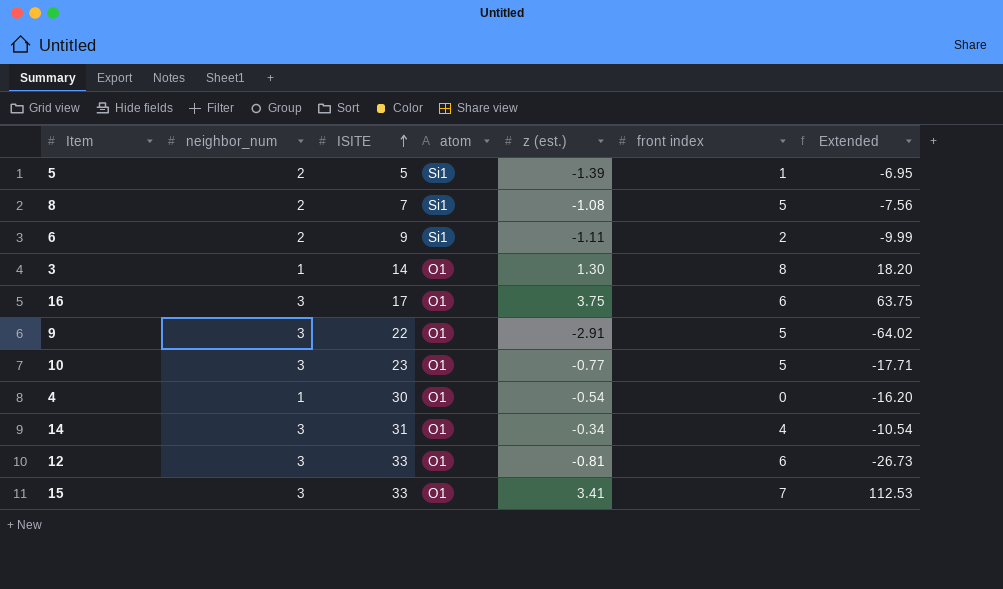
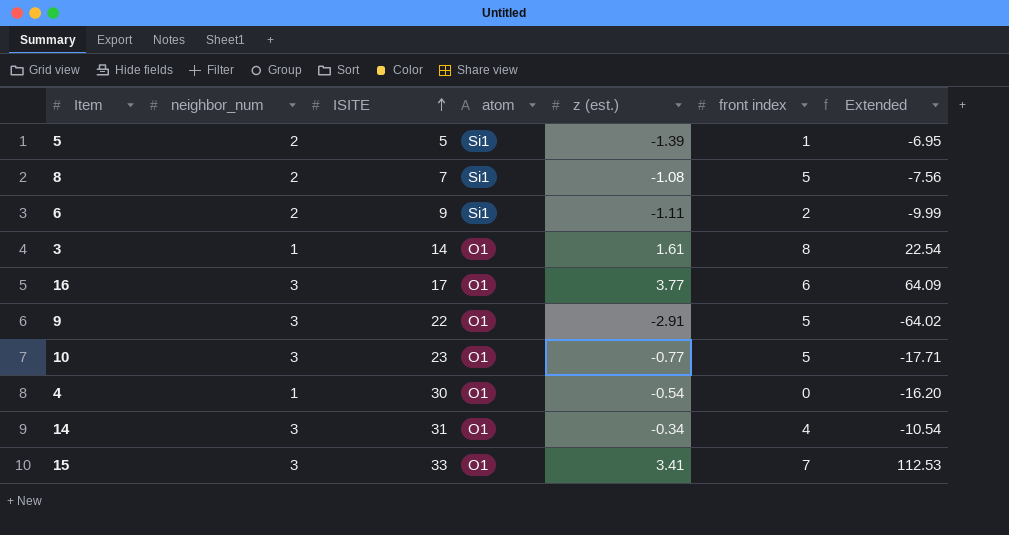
row 12: 3 | 33 | O1 | -0.81 | 6 | -26.73 -> none
3 | z (est.): 1.30 -> 1.61
3 | Extended: 18.20 -> 22.54
16 | z (est.): 3.75 -> 3.77
16 | Extended: 63.75 -> 64.09

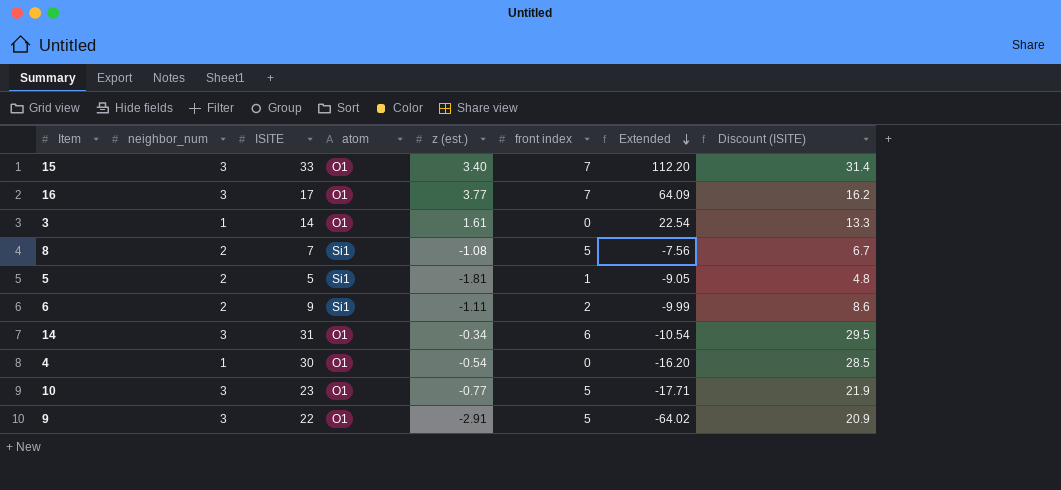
row order: ISITE ascending -> Extended descending
column Discount (ISITE) | formula: none -> [ISITE] * 0.95
15 | z (est.): 3.41 -> 3.40
15 | Extended: 112.53 -> 112.20
16 | front index: 6 -> 7
3 | front index: 8 -> 0
5 | z (est.): -1.39 -> -1.81
5 | Extended: -6.95 -> -9.05
14 | front index: 4 -> 6

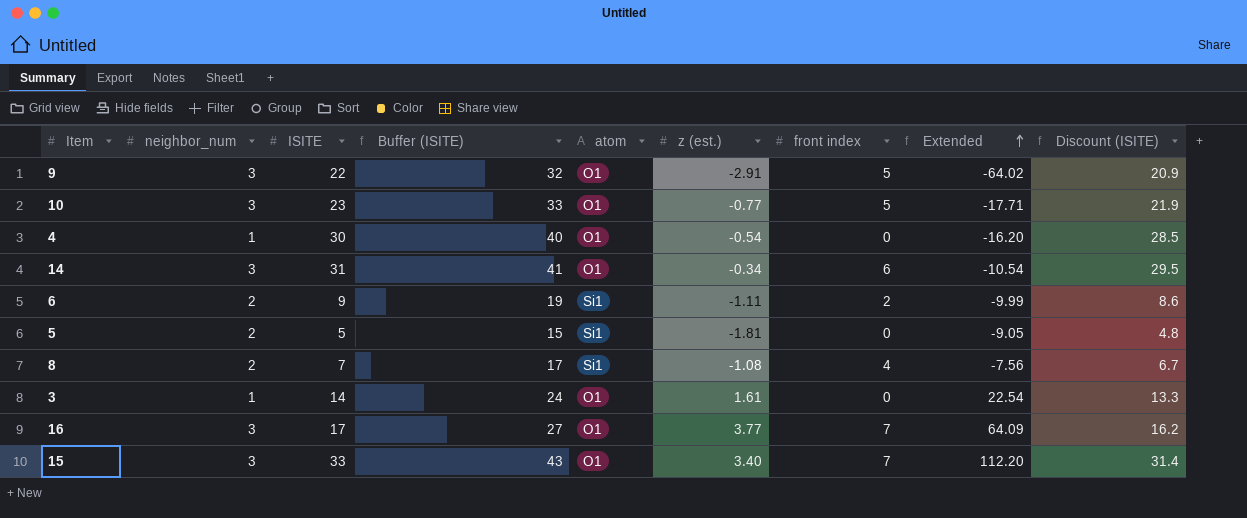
row order: Extended descending -> Extended ascending
column Buffer (ISITE) | formula: none -> [ISITE] + 10
5 | front index: 1 -> 0
8 | front index: 5 -> 4

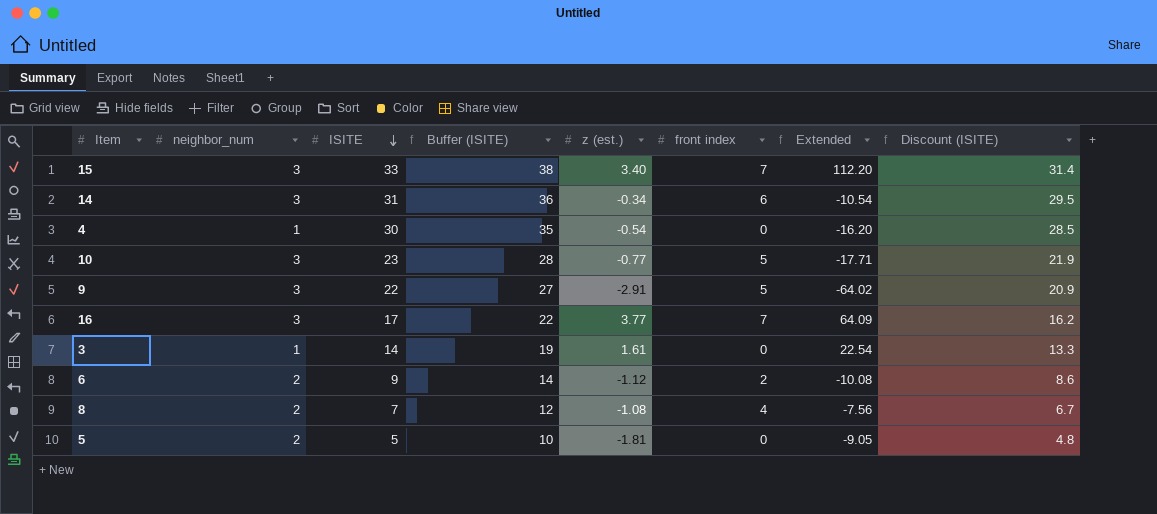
row order: Extended ascending -> ISITE descending
column atom | position: 5 -> none
column Buffer (ISITE) | formula: [ISITE] + 10 -> [ISITE] + 5
6 | z (est.): -1.11 -> -1.12
6 | Extended: -9.99 -> -10.08

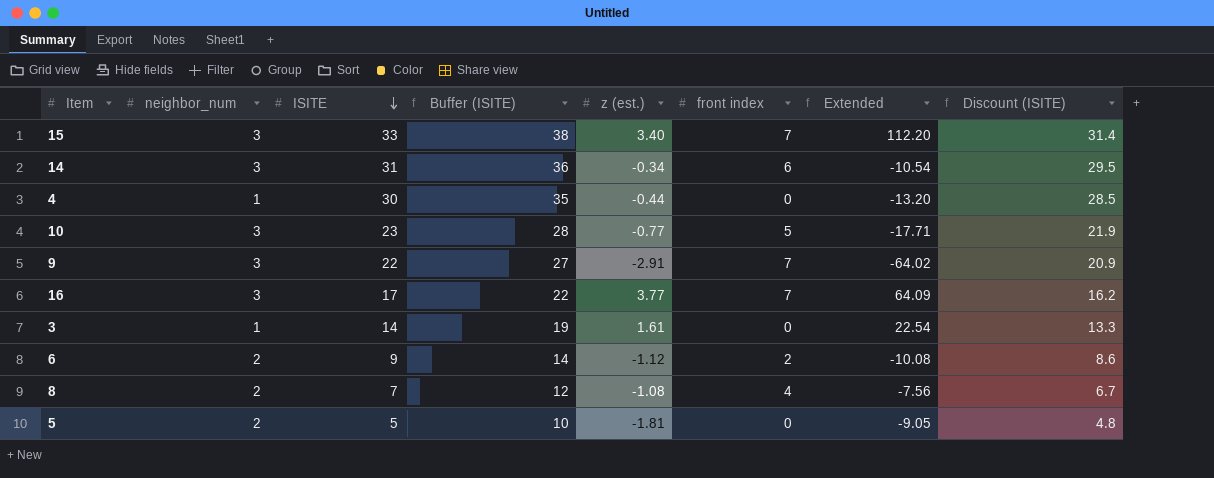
4 | z (est.): -0.54 -> -0.44
4 | Extended: -16.20 -> -13.20
9 | front index: 5 -> 7

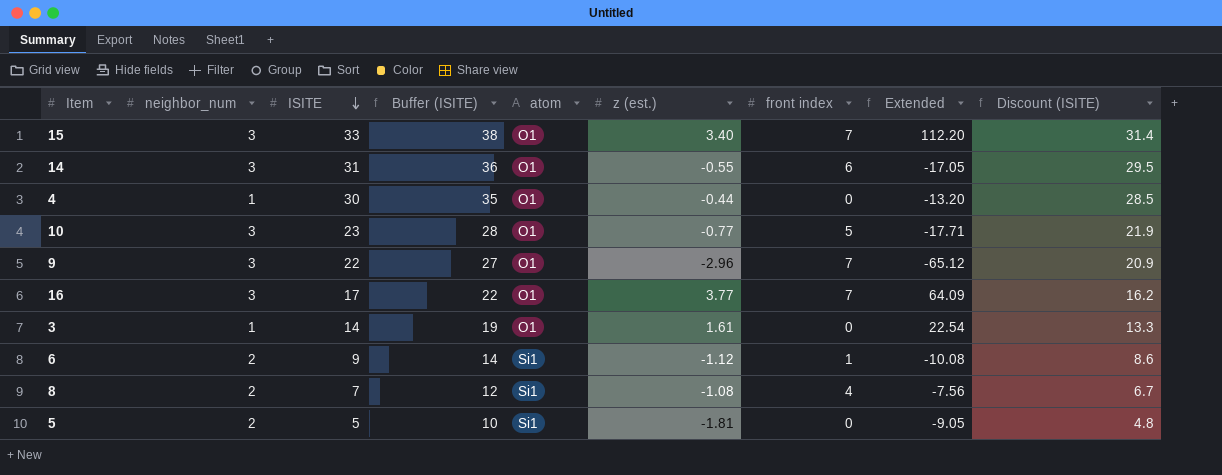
column atom | position: none -> 5
14 | z (est.): -0.34 -> -0.55
14 | Extended: -10.54 -> -17.05
9 | z (est.): -2.91 -> -2.96
9 | Extended: -64.02 -> -65.12
6 | front index: 2 -> 1

